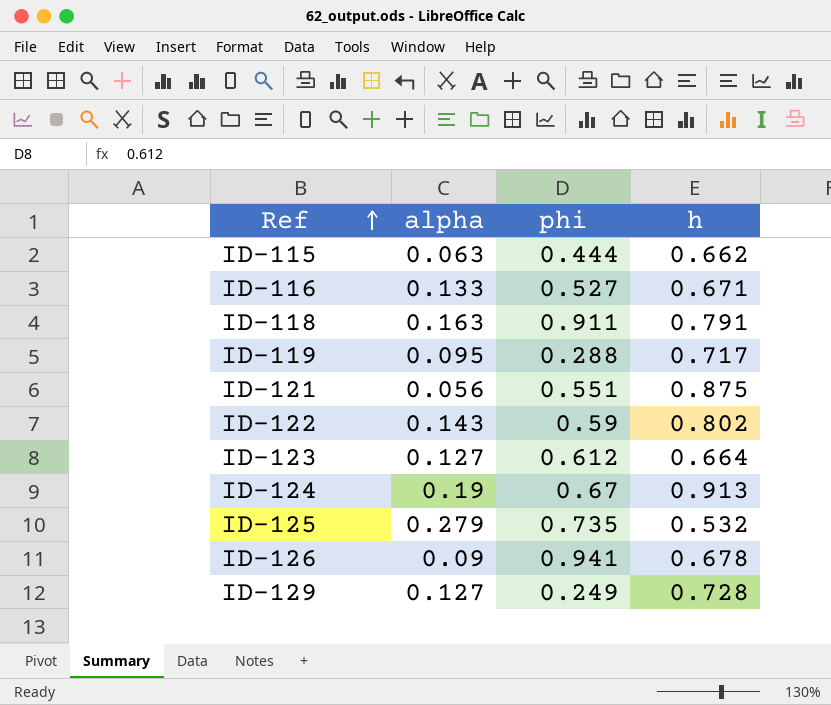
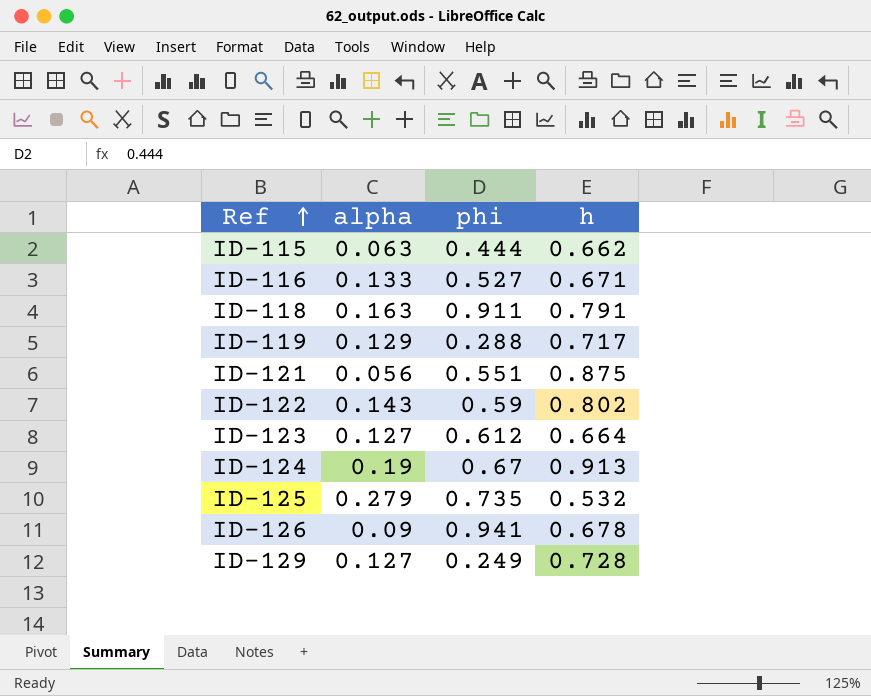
ID-119 | alpha: 0.095 -> 0.129

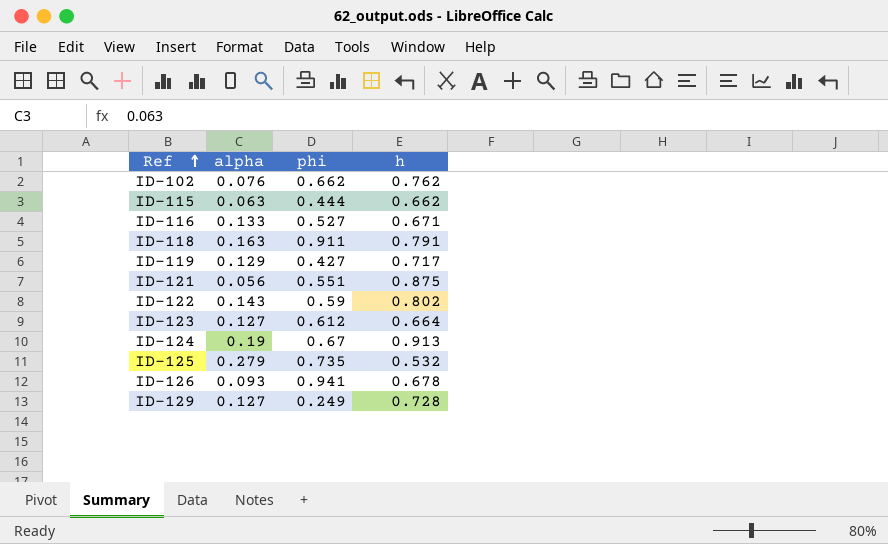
row ID-102: none -> 0.076 | 0.662 | 0.762
ID-119 | phi: 0.288 -> 0.427
ID-126 | alpha: 0.09 -> 0.093

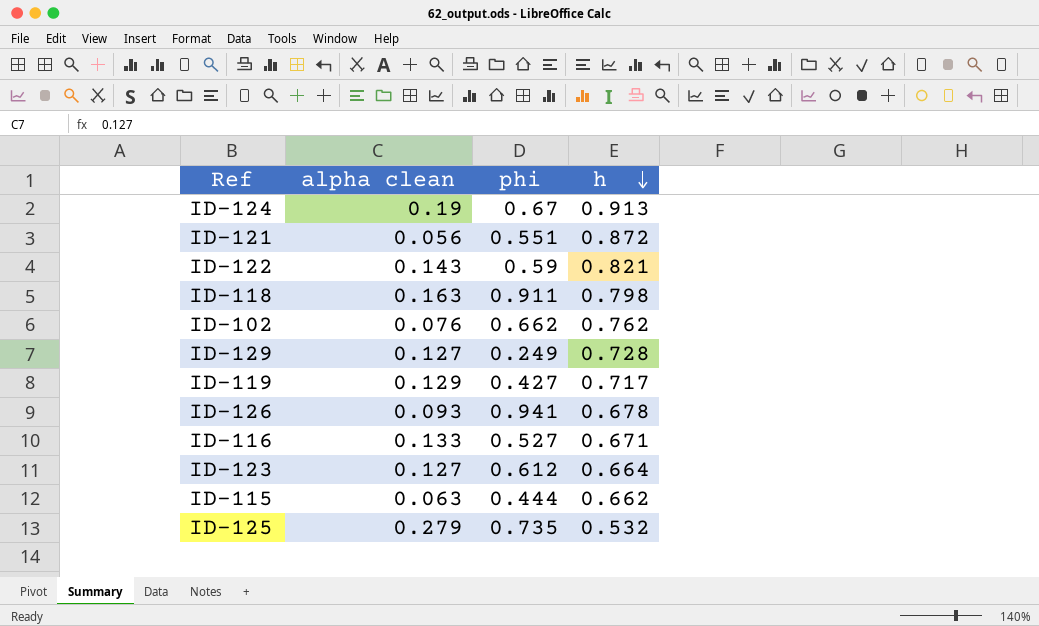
row order: Ref ascending -> h descending
column name: alpha -> alpha clean
ID-121 | h: 0.875 -> 0.872
ID-122 | h: 0.802 -> 0.821
ID-118 | h: 0.791 -> 0.798

